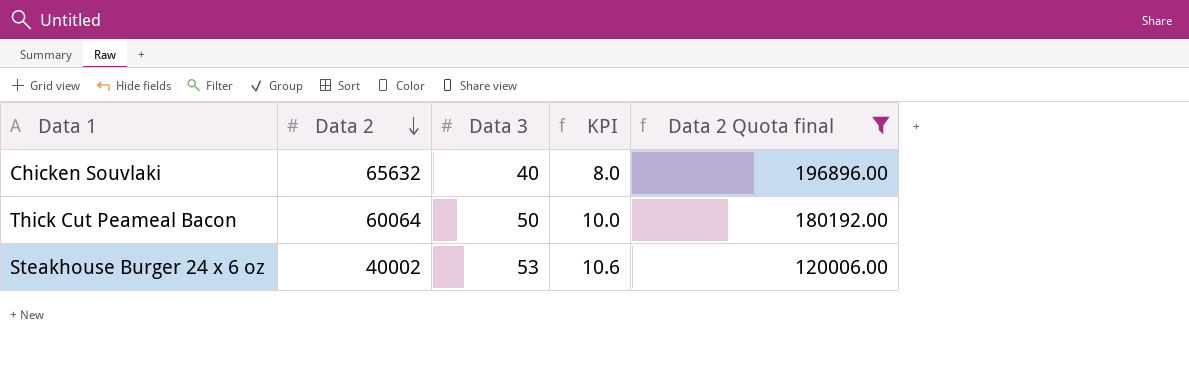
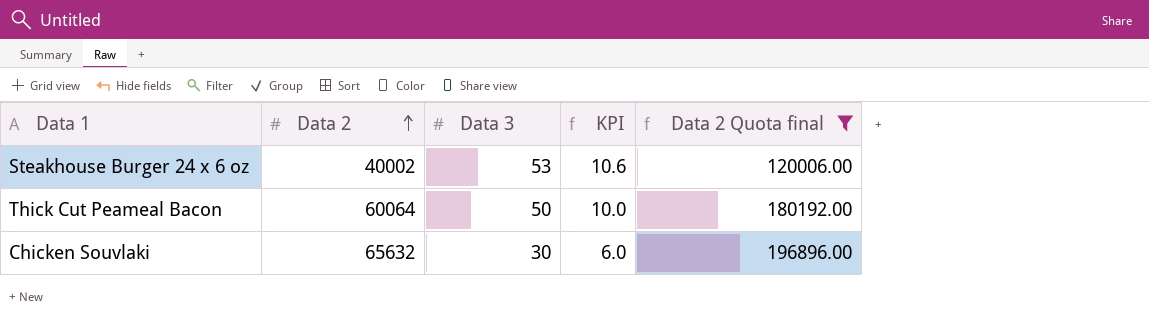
row order: Data 2 descending -> Data 2 ascending
Chicken Souvlaki | Data 3: 40 -> 30
Chicken Souvlaki | KPI: 8.0 -> 6.0

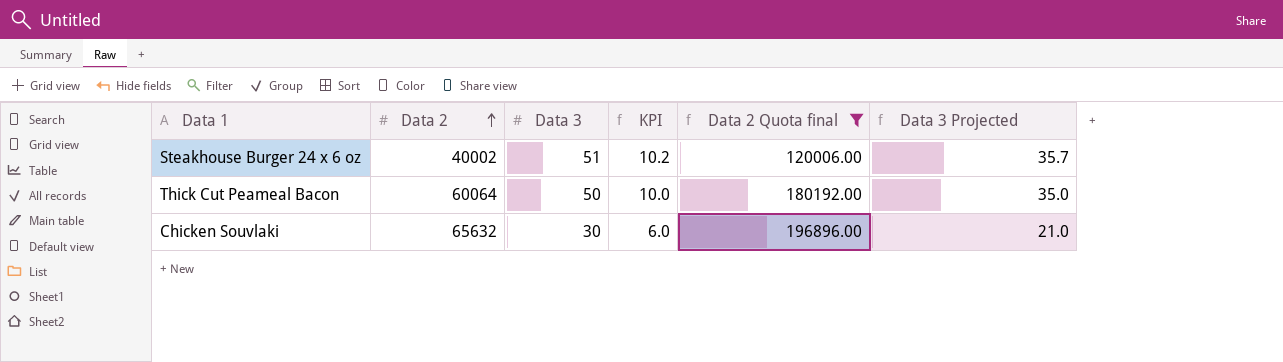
column Data 3 Projected | formula: none -> [Data 3] * 0.7
Steakhouse Burger 24 x 6 oz | Data 3: 53 -> 51
Steakhouse Burger 24 x 6 oz | KPI: 10.6 -> 10.2

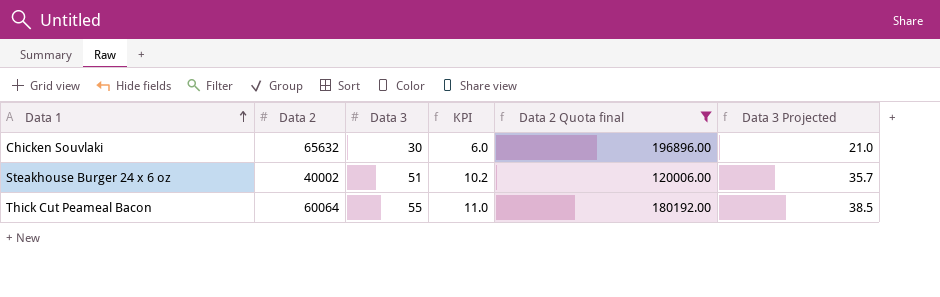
row order: Data 2 ascending -> Data 1 ascending
Thick Cut Peameal Bacon | Data 3: 50 -> 55
Thick Cut Peameal Bacon | KPI: 10.0 -> 11.0
Thick Cut Peameal Bacon | Data 3 Projected: 35.0 -> 38.5

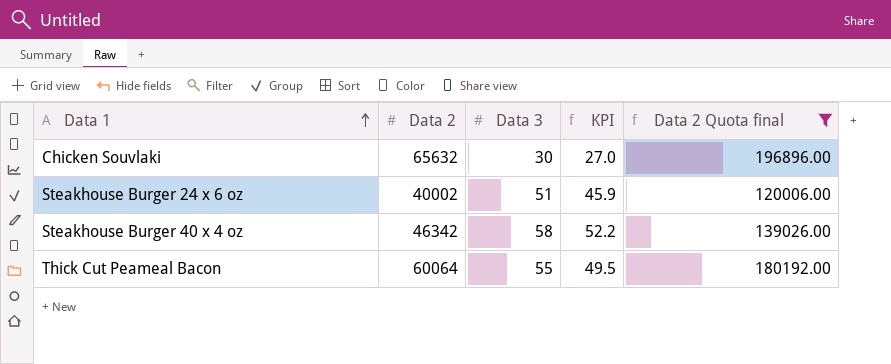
column Data 3 Projected | formula: [Data 3] * 0.7 -> none
column KPI | formula: [Data 3] * 0.2 -> [Data 3] * 0.9
row Steakhouse Burger 40 x 4 oz: none -> 46342 | 58 | 52.2 | 139026.00

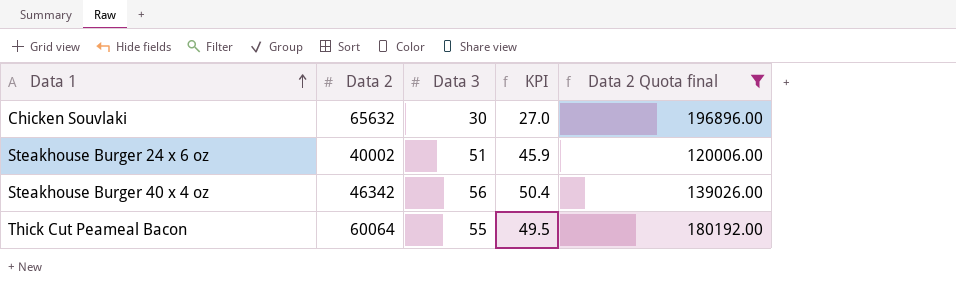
Steakhouse Burger 40 x 4 oz | Data 3: 58 -> 56
Steakhouse Burger 40 x 4 oz | KPI: 52.2 -> 50.4

